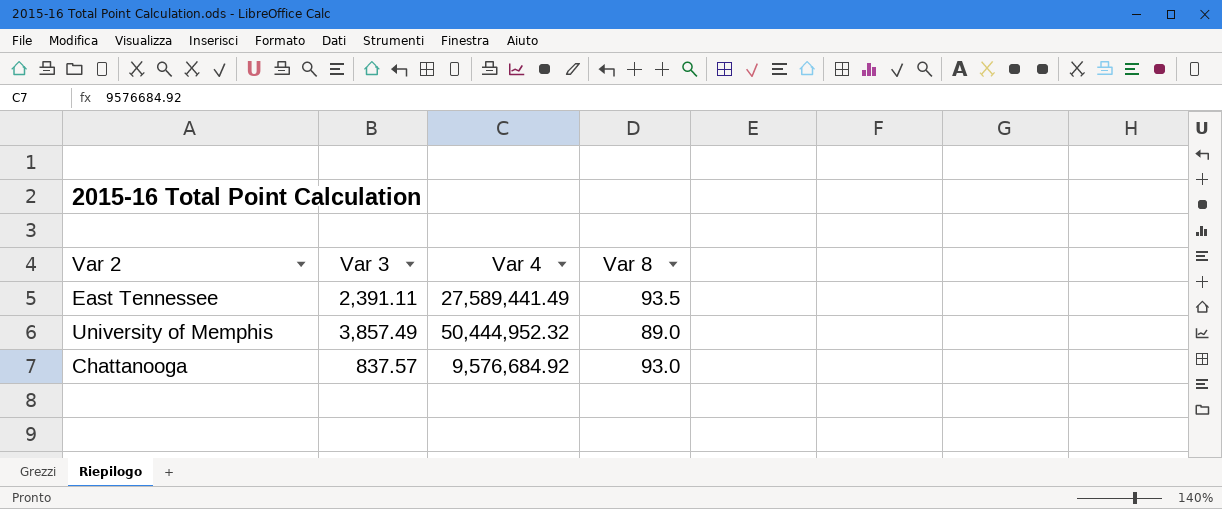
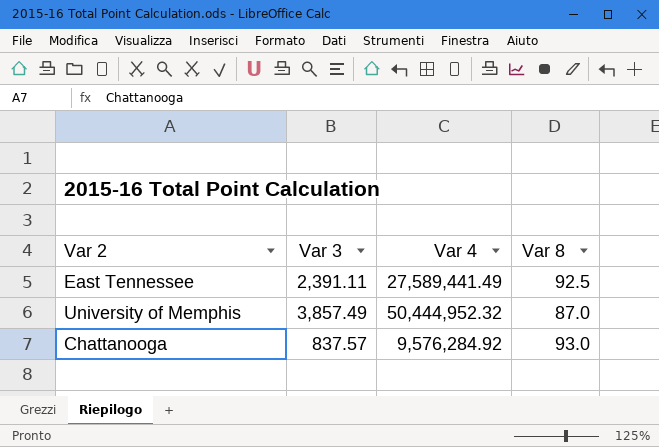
East Tennessee | Var 8: 93.5 -> 92.5
University of Memphis | Var 8: 89.0 -> 87.0
Chattanooga | Var 4: 9,576,684.92 -> 9,576,284.92

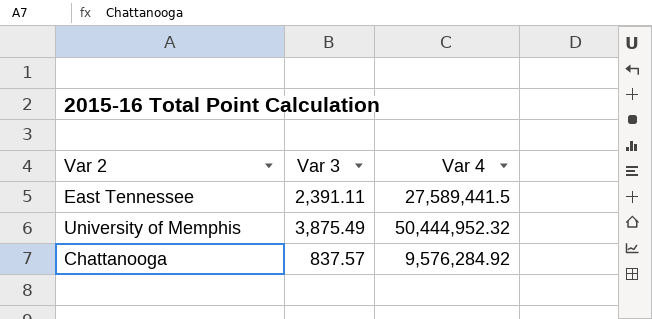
column Var 8 | position: 4 -> none
East Tennessee | Var 4: 27,589,441.49 -> 27,589,441.5
University of Memphis | Var 3: 3,857.49 -> 3,875.49

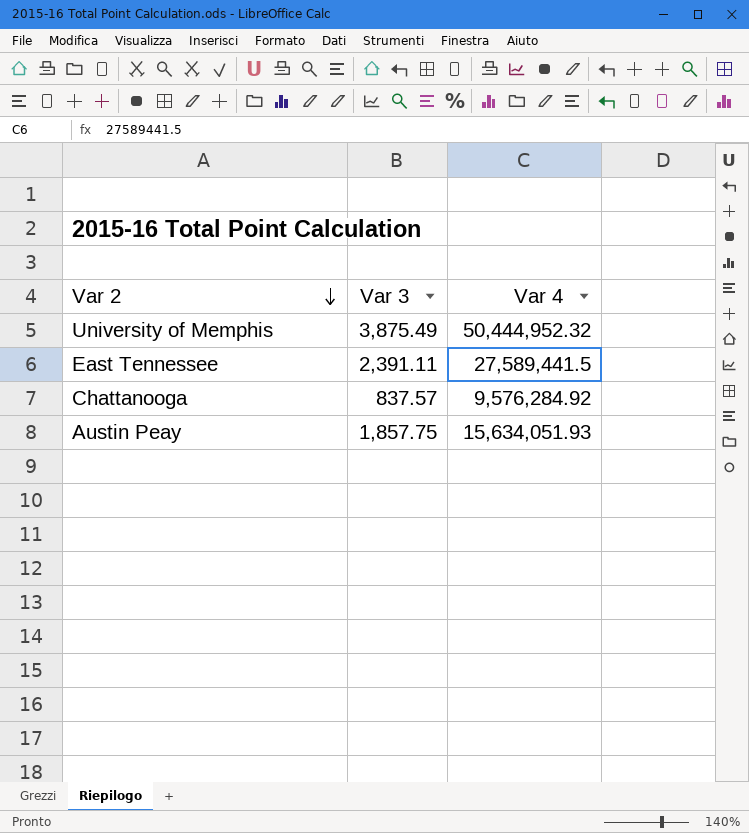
row order: none -> Var 2 descending
row Austin Peay: none -> 1,857.75 | 15,634,051.93

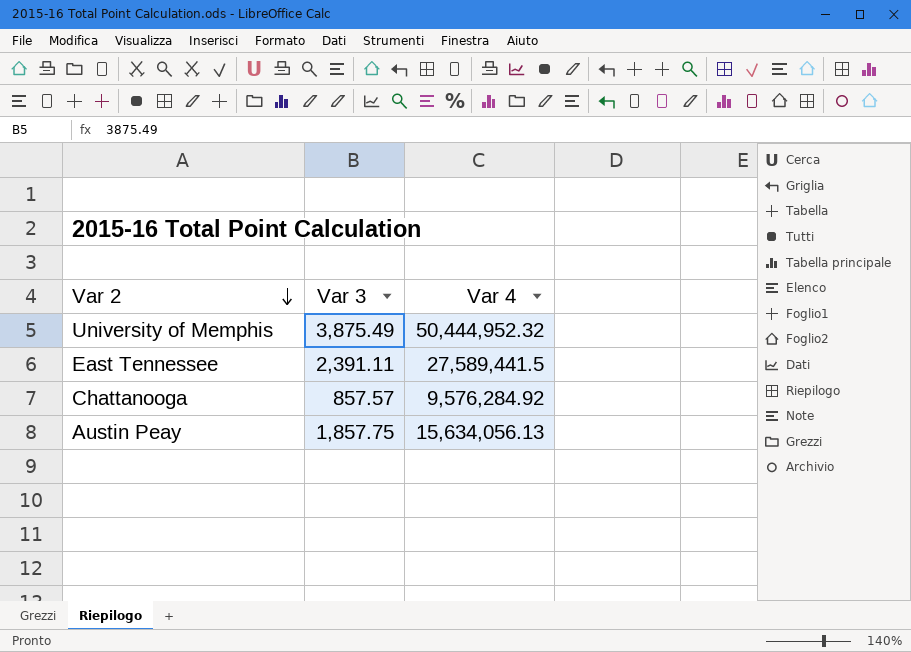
Chattanooga | Var 3: 837.57 -> 857.57
Austin Peay | Var 4: 15,634,051.93 -> 15,634,056.13

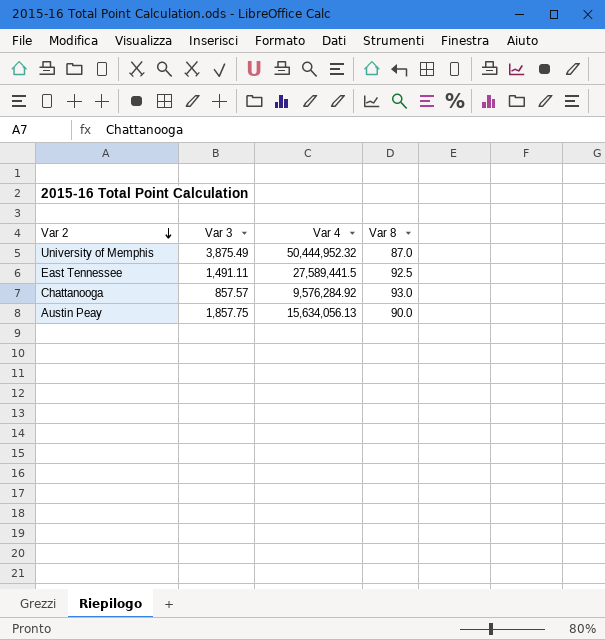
column Var 8 | position: none -> 4
East Tennessee | Var 3: 2,391.11 -> 1,491.11

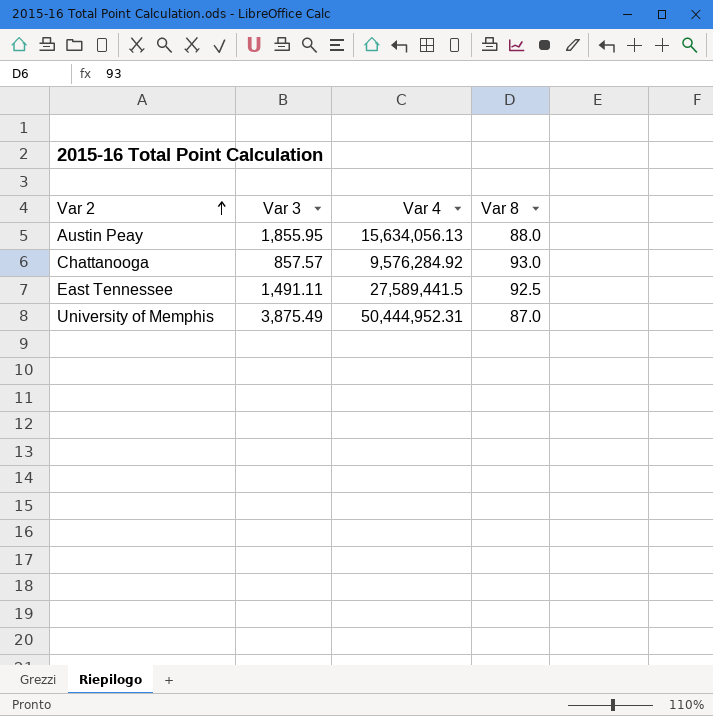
row order: Var 2 descending -> Var 2 ascending
Austin Peay | Var 3: 1,857.75 -> 1,855.95
Austin Peay | Var 8: 90.0 -> 88.0
University of Memphis | Var 4: 50,444,952.32 -> 50,444,952.31

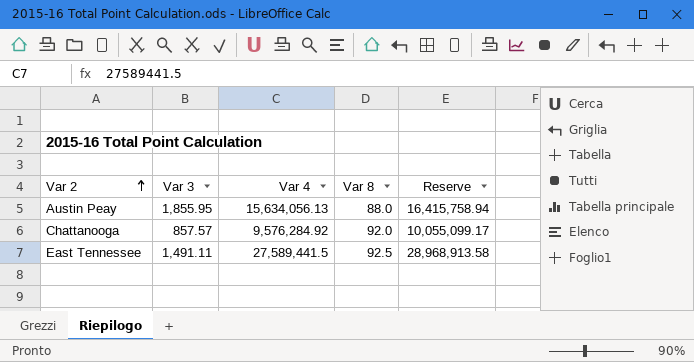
column Reserve | formula: none -> [Var 4] * 1.05
row University of Memphis: 3,875.49 | 50,444,952.31 | 87.0 -> none
Chattanooga | Var 8: 93.0 -> 92.0

